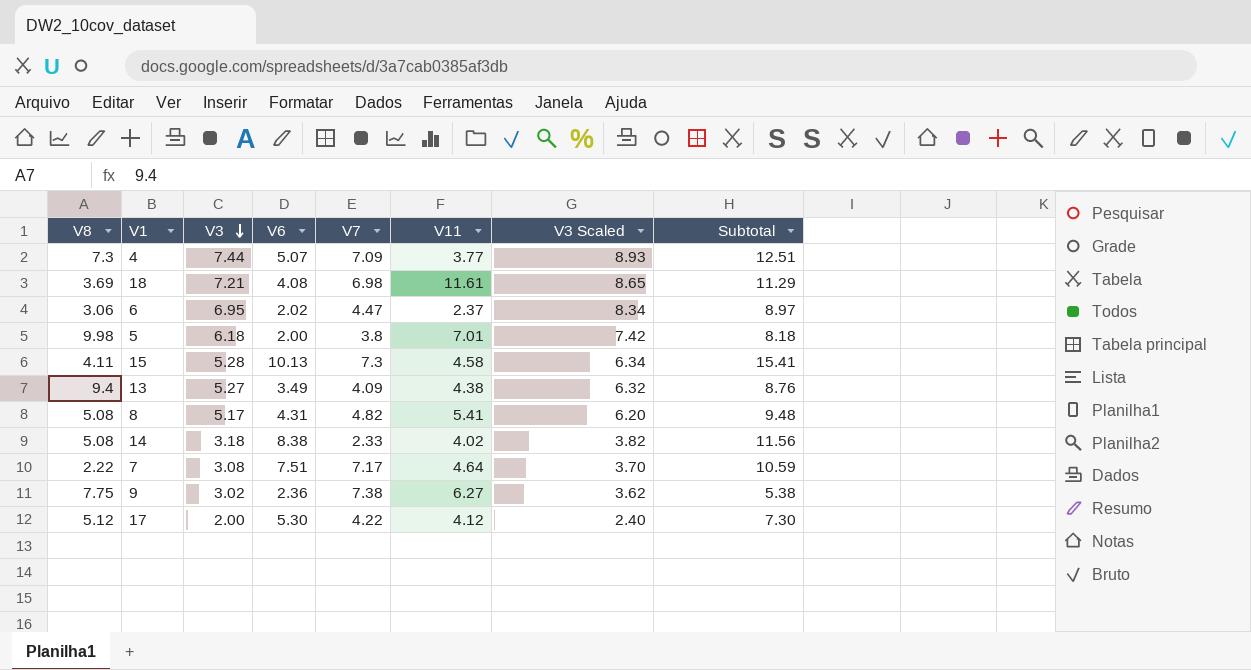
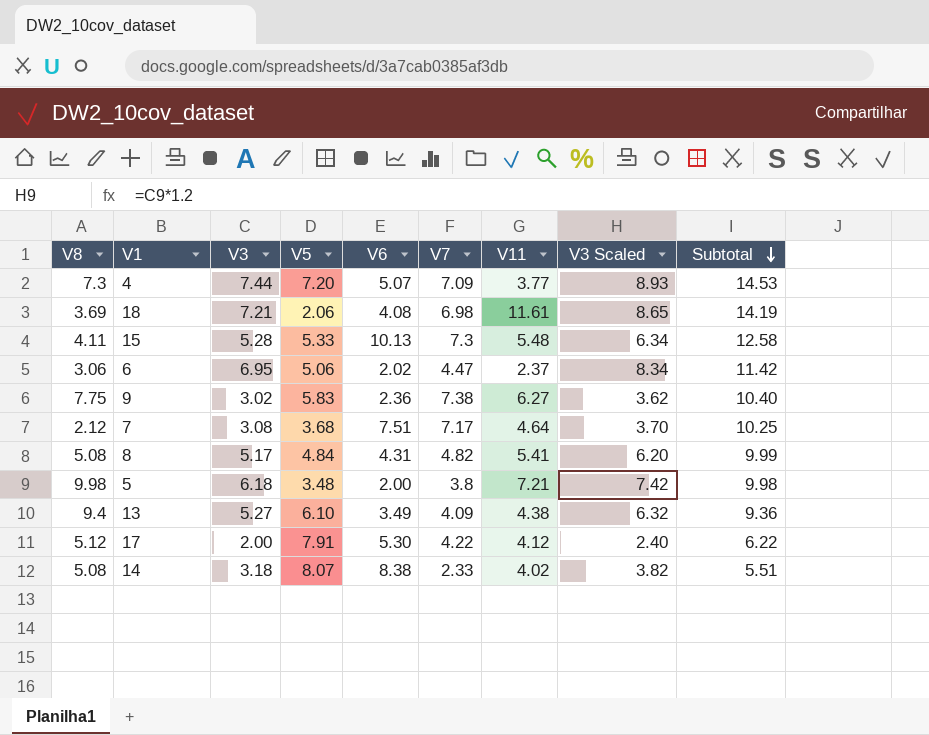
row order: V3 descending -> Subtotal descending
column V5 | position: none -> 4
column Subtotal | formula: [V3] + [V6] -> [V3] + [V7]
15 | V11: 4.58 -> 5.48
7 | V8: 2.22 -> 2.12
5 | V11: 7.01 -> 7.21

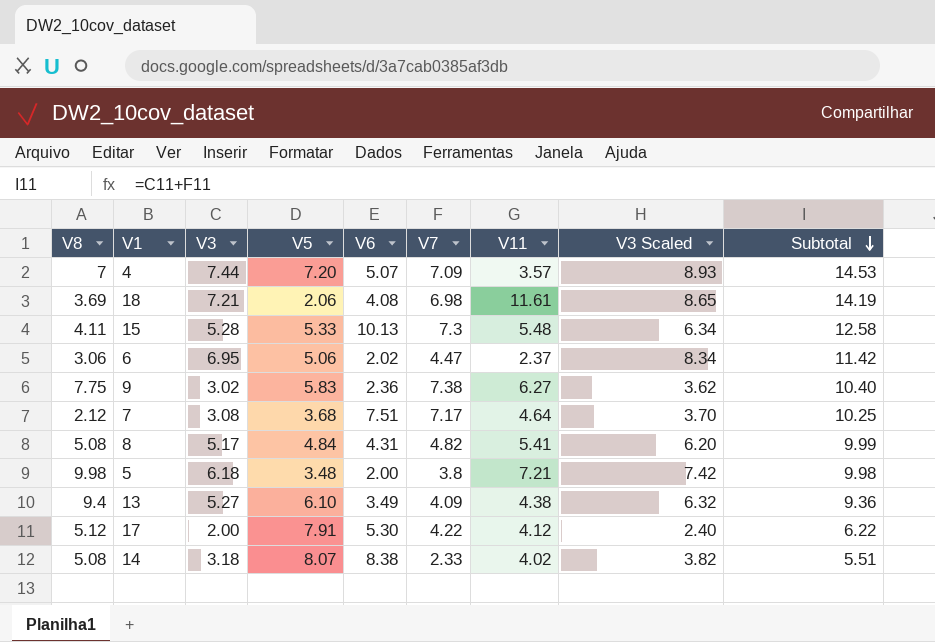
4 | V8: 7.3 -> 7
4 | V11: 3.77 -> 3.57

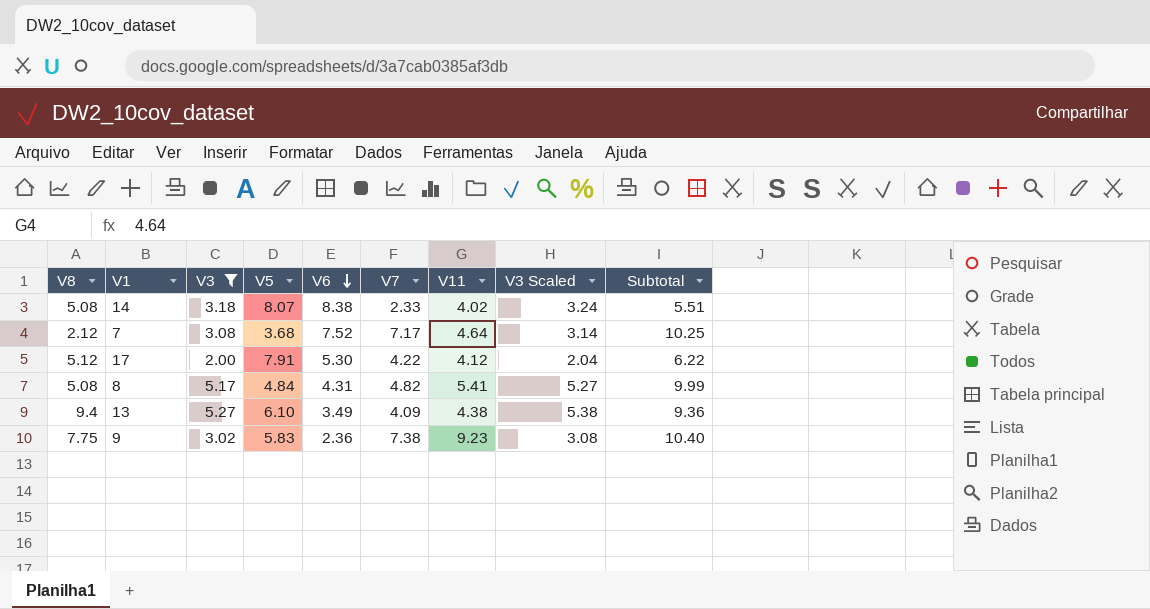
filter: none -> V3 <= 5.27
row order: Subtotal descending -> V6 descending
column V3 Scaled | formula: [V3] * 1.2 -> [V3] * 1.02
7 | V6: 7.51 -> 7.52
9 | V11: 6.27 -> 9.23

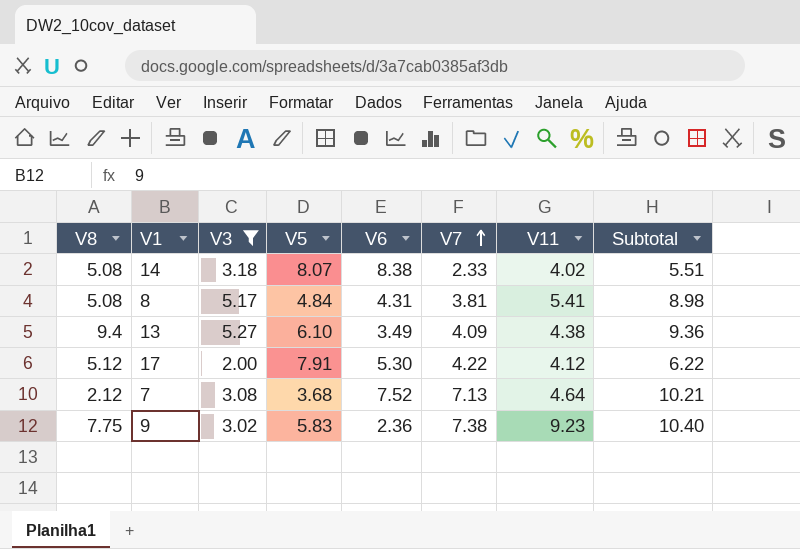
row order: V6 descending -> V7 ascending
column V3 Scaled | formula: [V3] * 1.02 -> none
8 | V7: 4.82 -> 3.81
8 | Subtotal: 9.99 -> 8.98
7 | V7: 7.17 -> 7.13
7 | Subtotal: 10.25 -> 10.21

